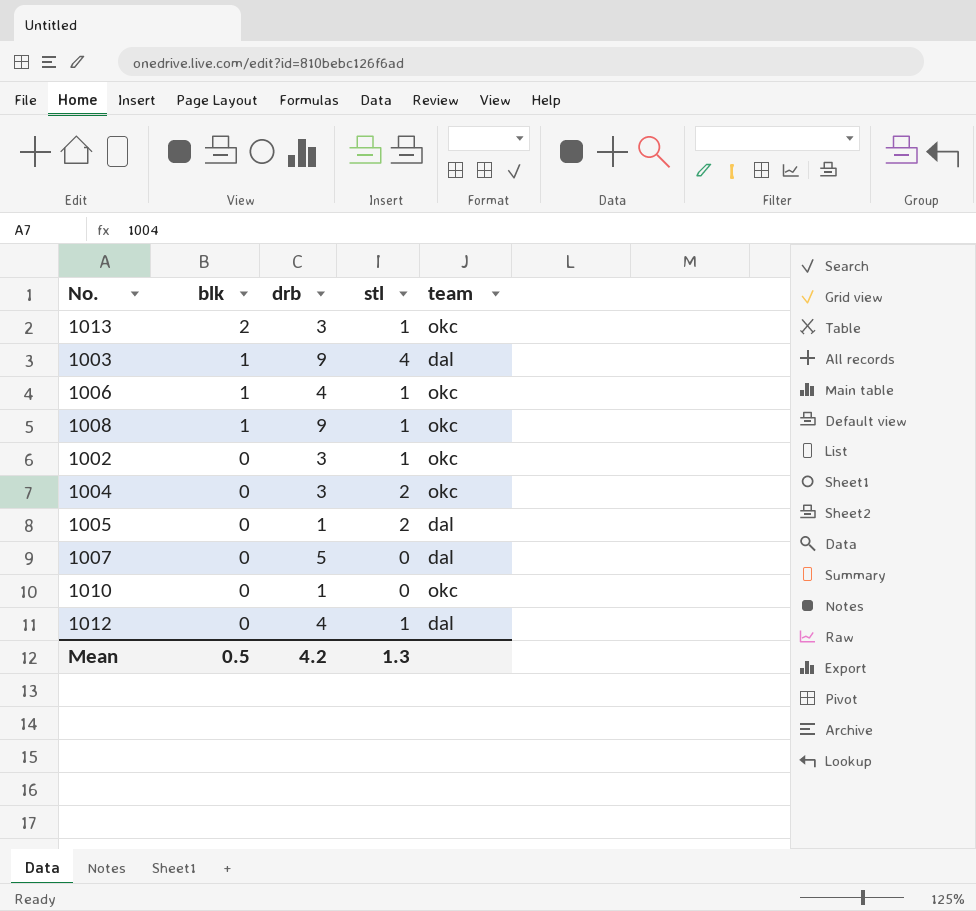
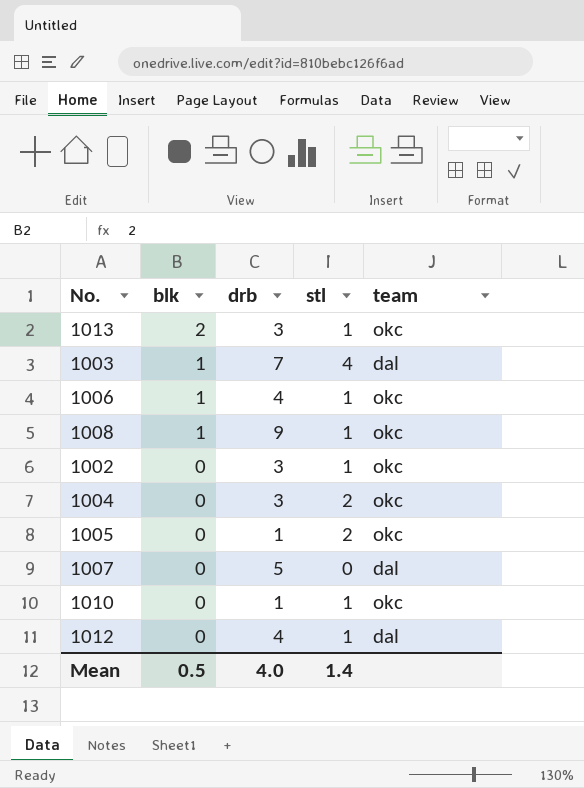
1003 | drb: 9 -> 7
1005 | team: dal -> okc
1010 | stl: 0 -> 1
Mean | drb: 4.2 -> 4.0
Mean | stl: 1.3 -> 1.4

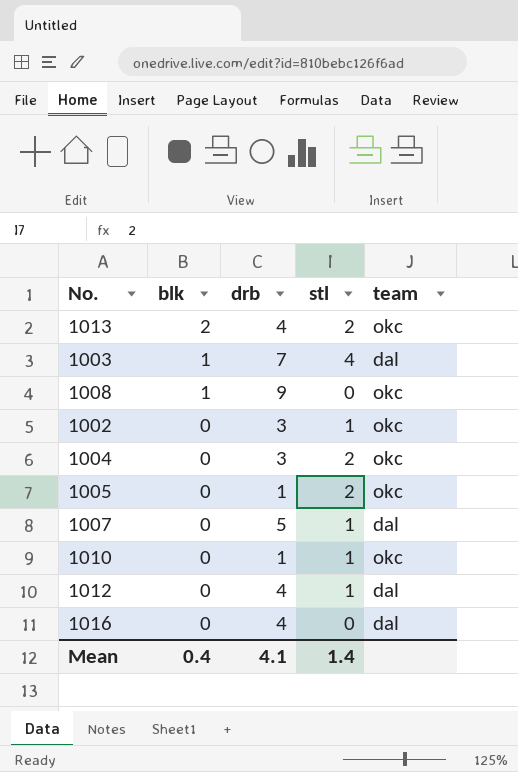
row 1006: 1 | 4 | 1 | okc -> none
1013 | drb: 3 -> 4
1013 | stl: 1 -> 2
1008 | stl: 1 -> 0
1007 | stl: 0 -> 1
row 1016: none -> 0 | 4 | 0 | dal
Mean | blk: 0.5 -> 0.4
Mean | drb: 4.0 -> 4.1

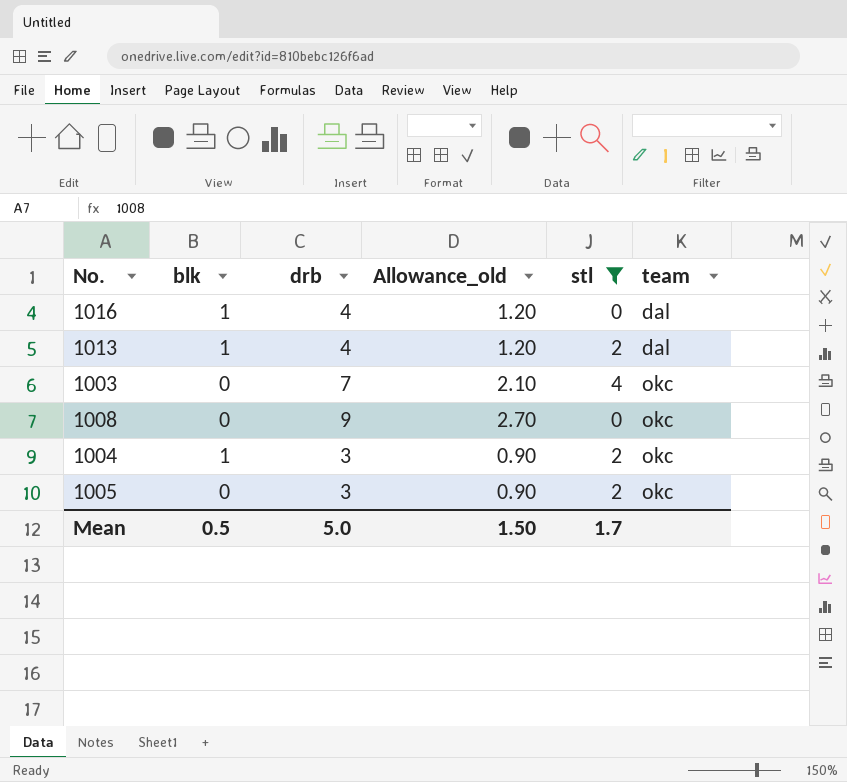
filter: none -> stl != 1
row order: blk descending -> team ascending
column Allowance_old | formula: none -> [drb] * 0.3
1016 | blk: 0 -> 1
1013 | blk: 2 -> 1
1013 | team: okc -> dal
1003 | blk: 1 -> 0
1003 | team: dal -> okc
1008 | blk: 1 -> 0
1004 | blk: 0 -> 1
1005 | drb: 1 -> 3
Mean | blk: 0.4 -> 0.5
Mean | drb: 4.1 -> 5.0
Mean | stl: 1.4 -> 1.7

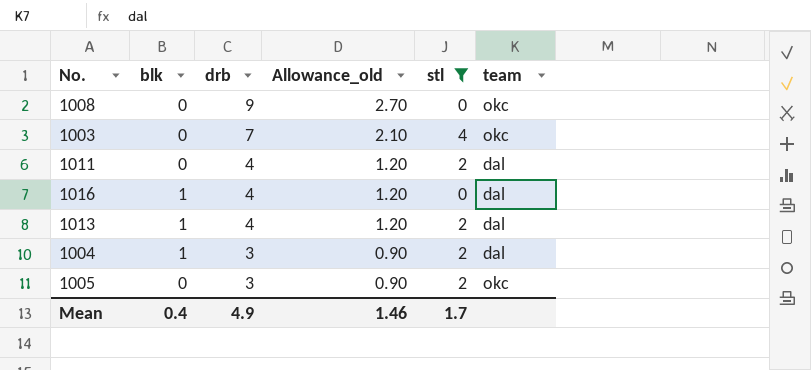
row order: team ascending -> drb descending
row 1011: none -> 0 | 4 | 1.20 | 2 | dal
1004 | team: okc -> dal
Mean | blk: 0.5 -> 0.4
Mean | drb: 5.0 -> 4.9
Mean | Allowance_old: 1.50 -> 1.46

